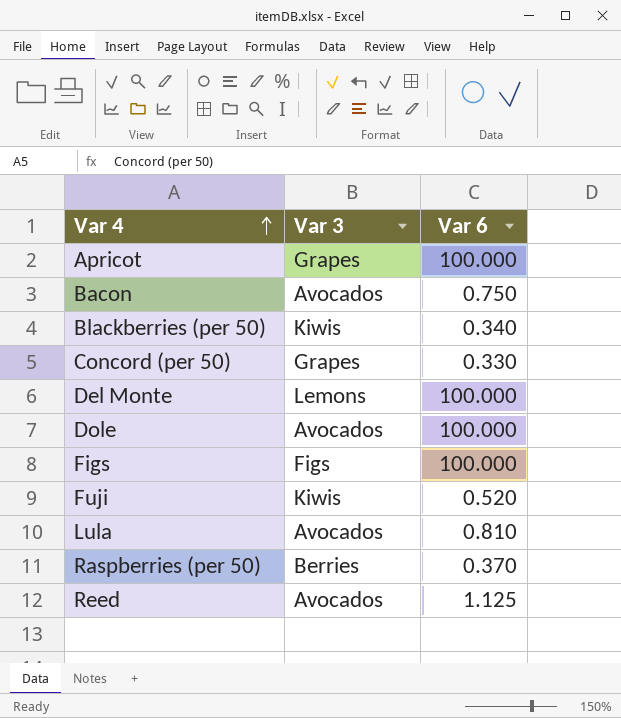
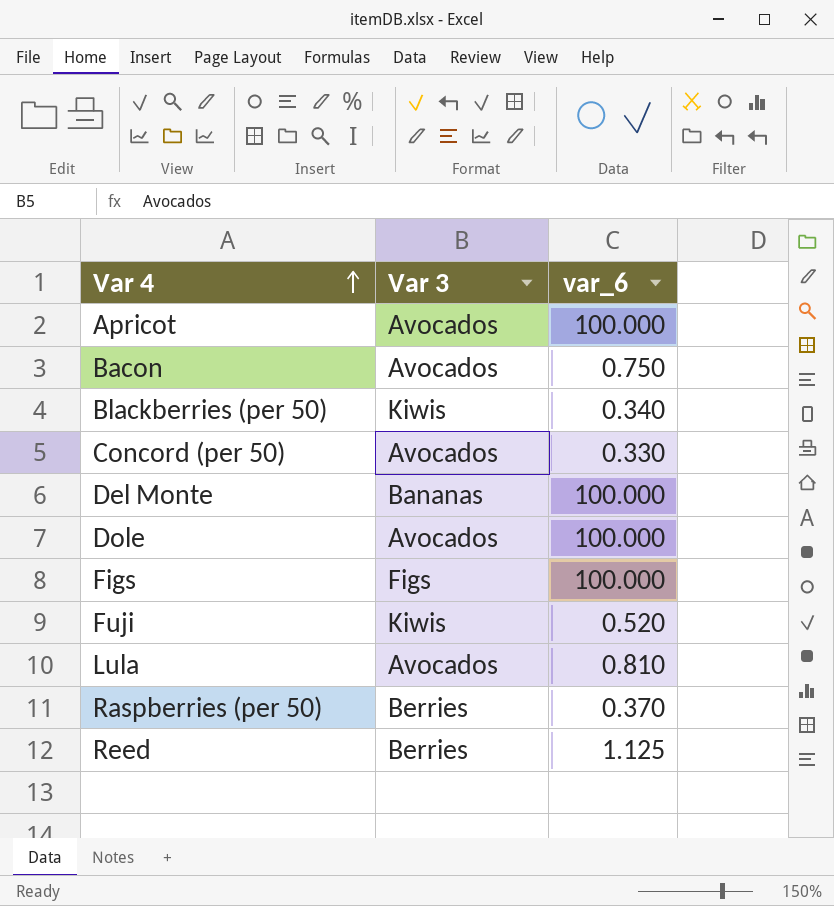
column name: Var 6 -> var_6
Apricot | Var 3: Grapes -> Avocados
Concord (per 50) | Var 3: Grapes -> Avocados
Del Monte | Var 3: Lemons -> Bananas
Reed | Var 3: Avocados -> Berries

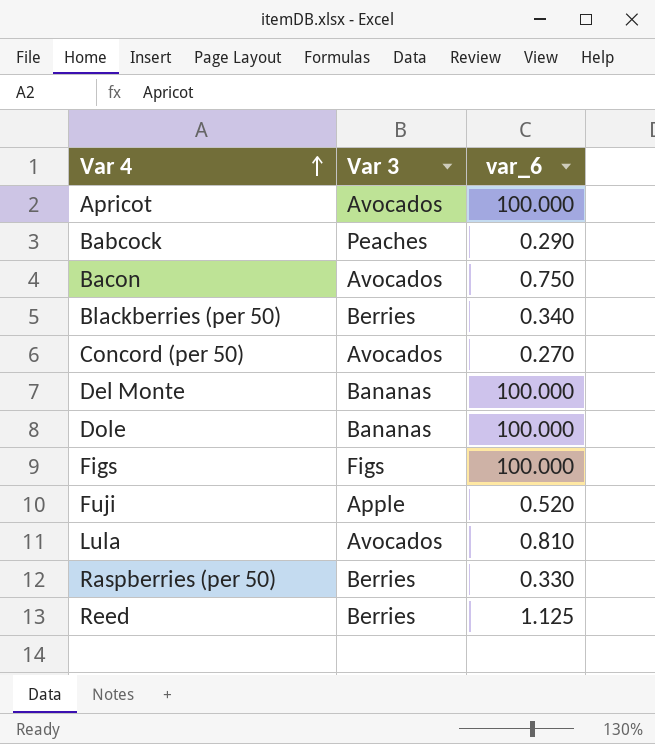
row Babcock: none -> Peaches | 0.290
Blackberries (per 50) | Var 3: Kiwis -> Berries
Concord (per 50) | var_6: 0.330 -> 0.270
Dole | Var 3: Avocados -> Bananas
Fuji | Var 3: Kiwis -> Apple
Raspberries (per 50) | var_6: 0.370 -> 0.330

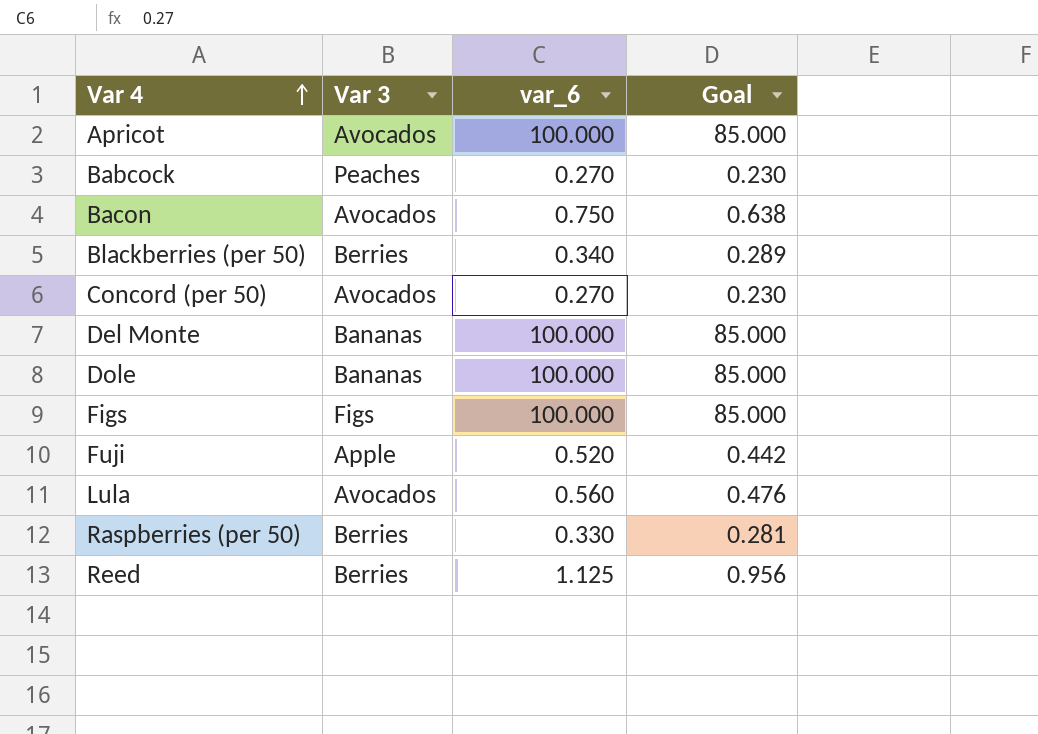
column Goal | formula: none -> [var_6] * 0.85
Babcock | var_6: 0.290 -> 0.270
Lula | var_6: 0.810 -> 0.560

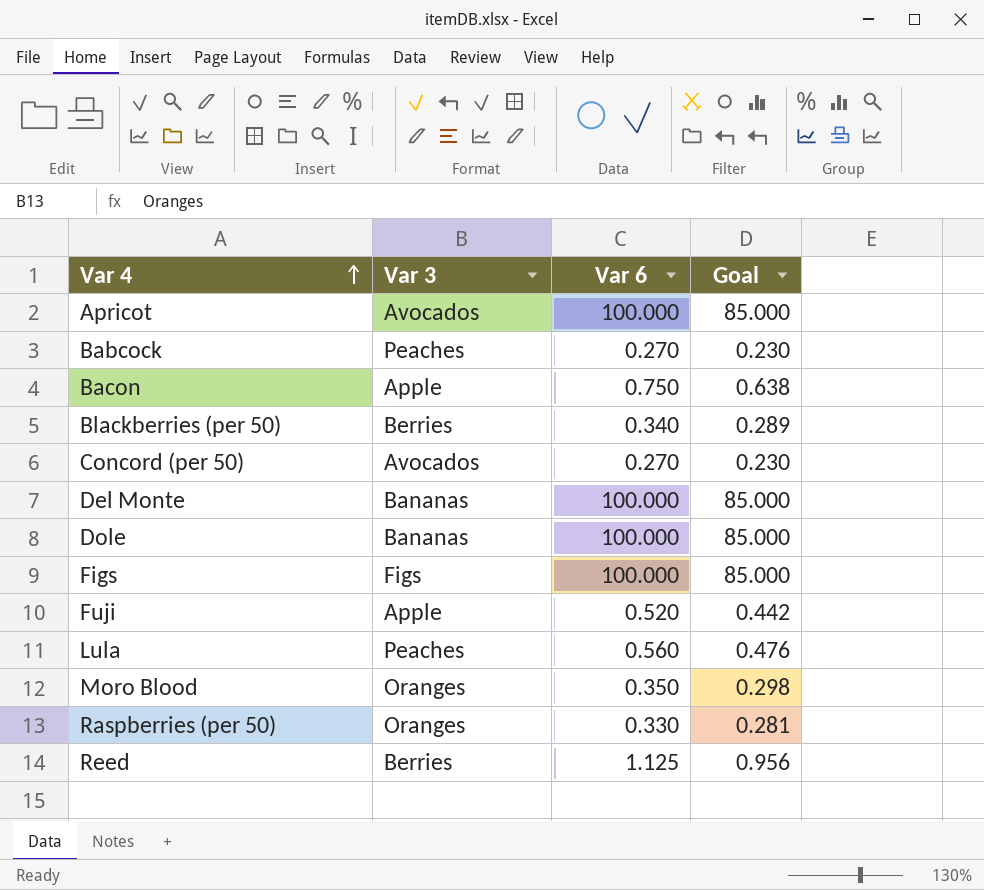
column name: var_6 -> Var 6
Bacon | Var 3: Avocados -> Apple
Lula | Var 3: Avocados -> Peaches
row Moro Blood: none -> Oranges | 0.350 | 0.298
Raspberries (per 50) | Var 3: Berries -> Oranges

